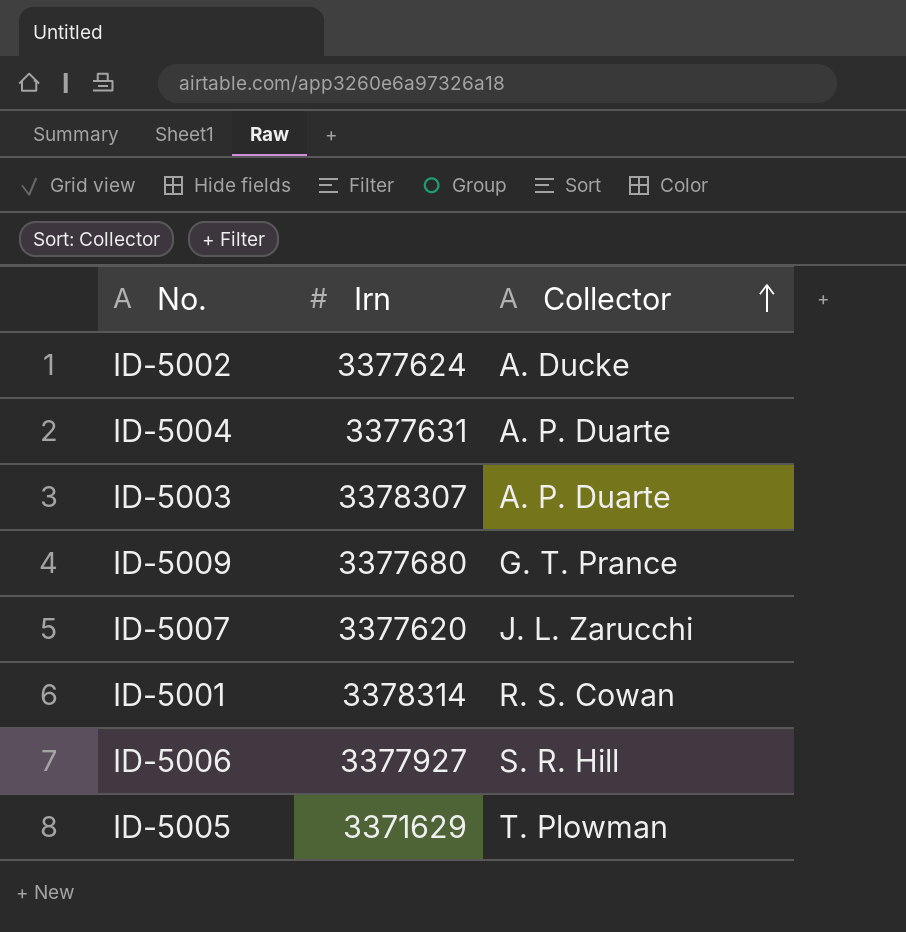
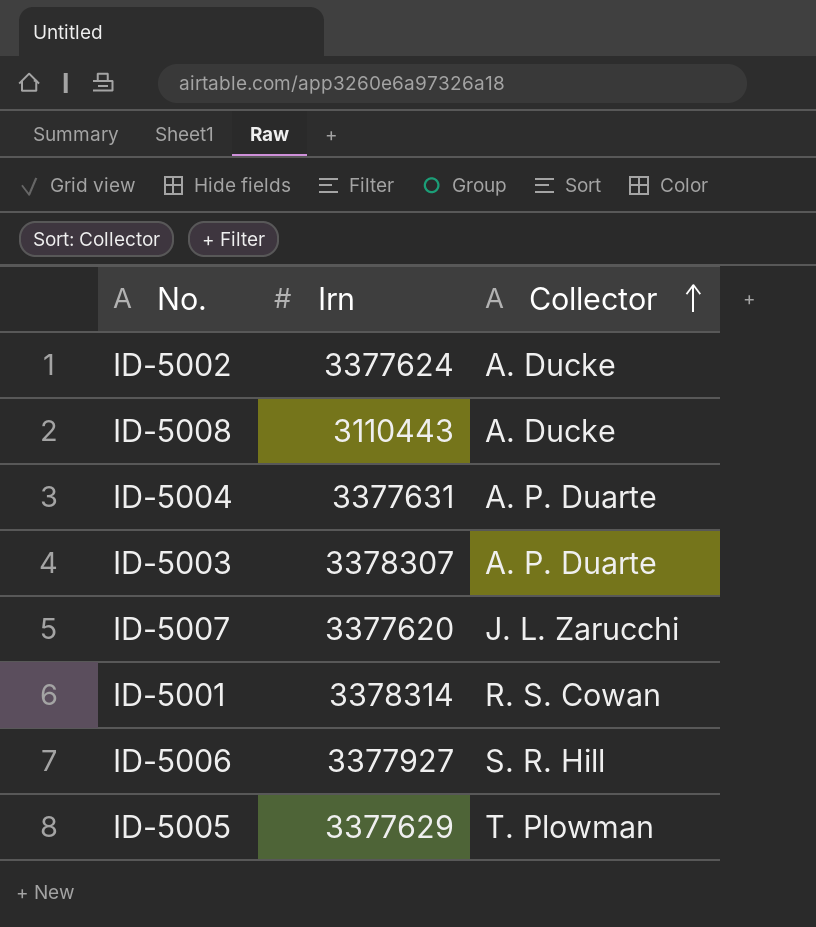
row ID-5009: 3377680 | G. T. Prance -> none
row ID-5008: none -> 3110443 | A. Ducke
ID-5005 | Irn: 3371629 -> 3377629

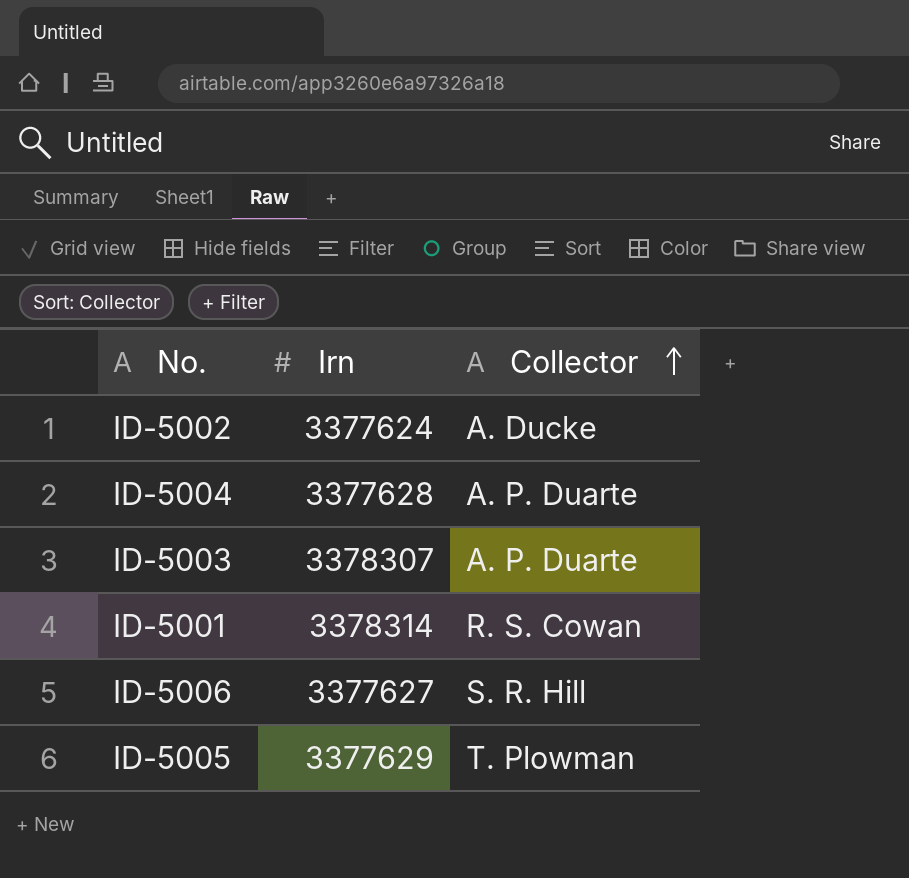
row ID-5008: 3110443 | A. Ducke -> none
row ID-5007: 3377620 | J. L. Zarucchi -> none
ID-5004 | Irn: 3377631 -> 3377628
ID-5006 | Irn: 3377927 -> 3377627

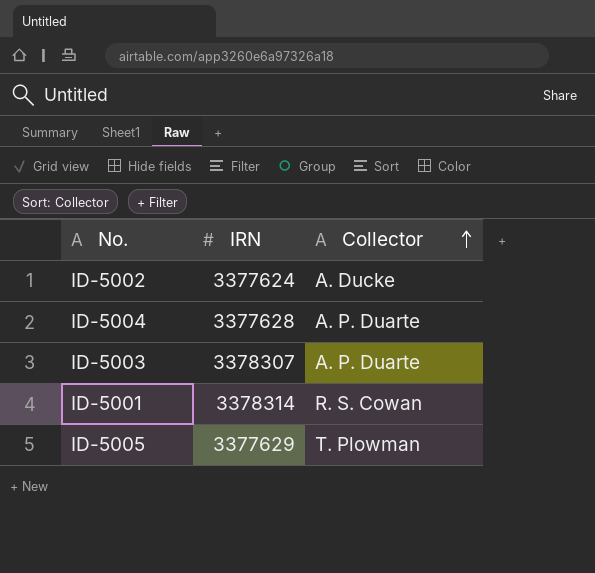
column name: Irn -> IRN
row ID-5006: 3377627 | S. R. Hill -> none

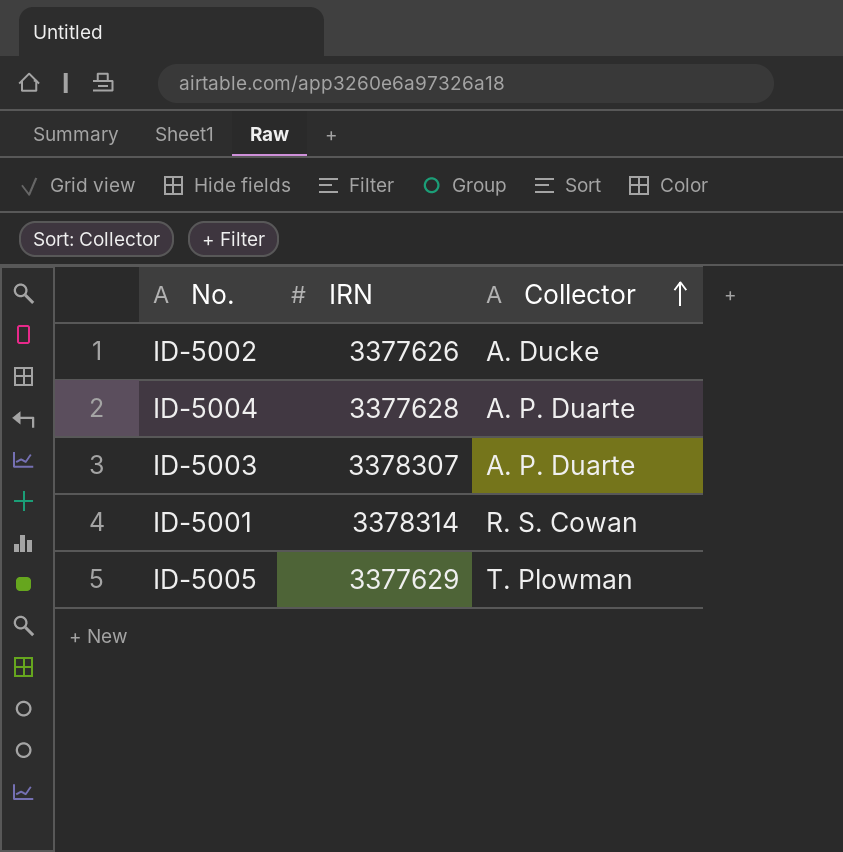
ID-5002 | IRN: 3377624 -> 3377626

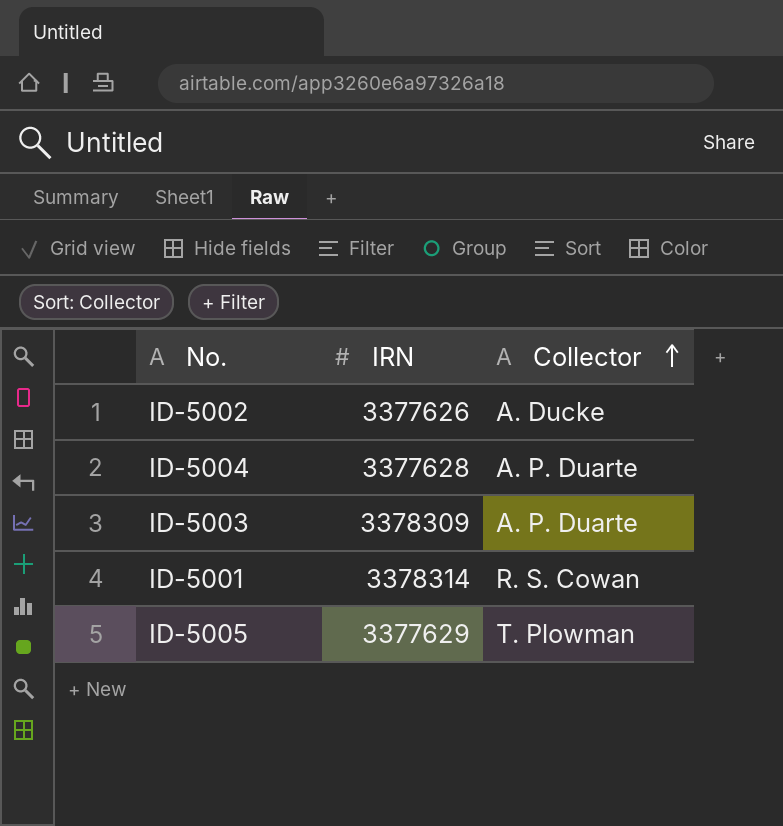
ID-5003 | IRN: 3378307 -> 3378309

